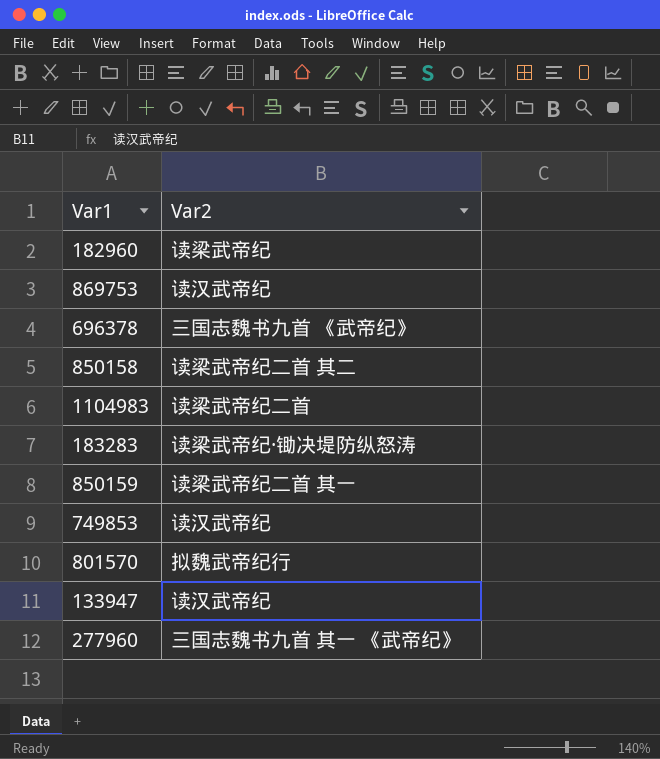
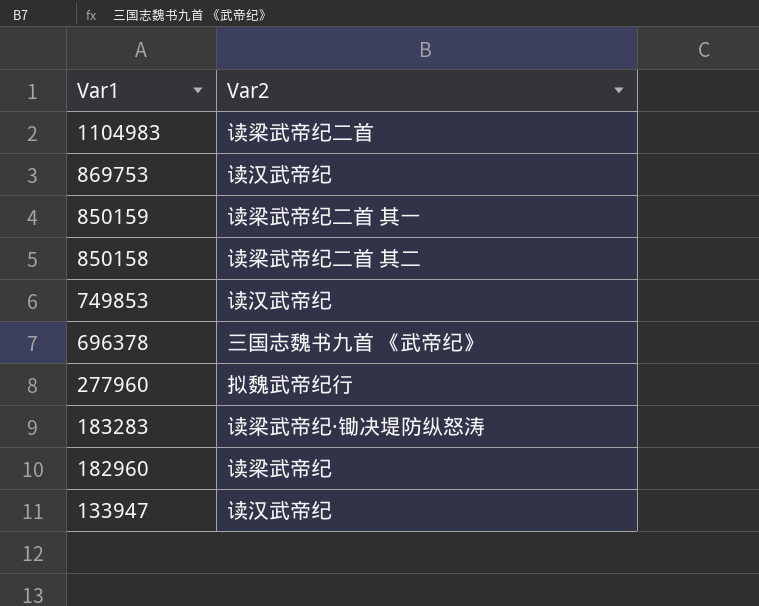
row order: none -> Var1 descending
row 801570: 拟魏武帝纪行 -> none
277960 | Var2: 三国志魏书九首 其一 《武帝纪》 -> 拟魏武帝纪行

